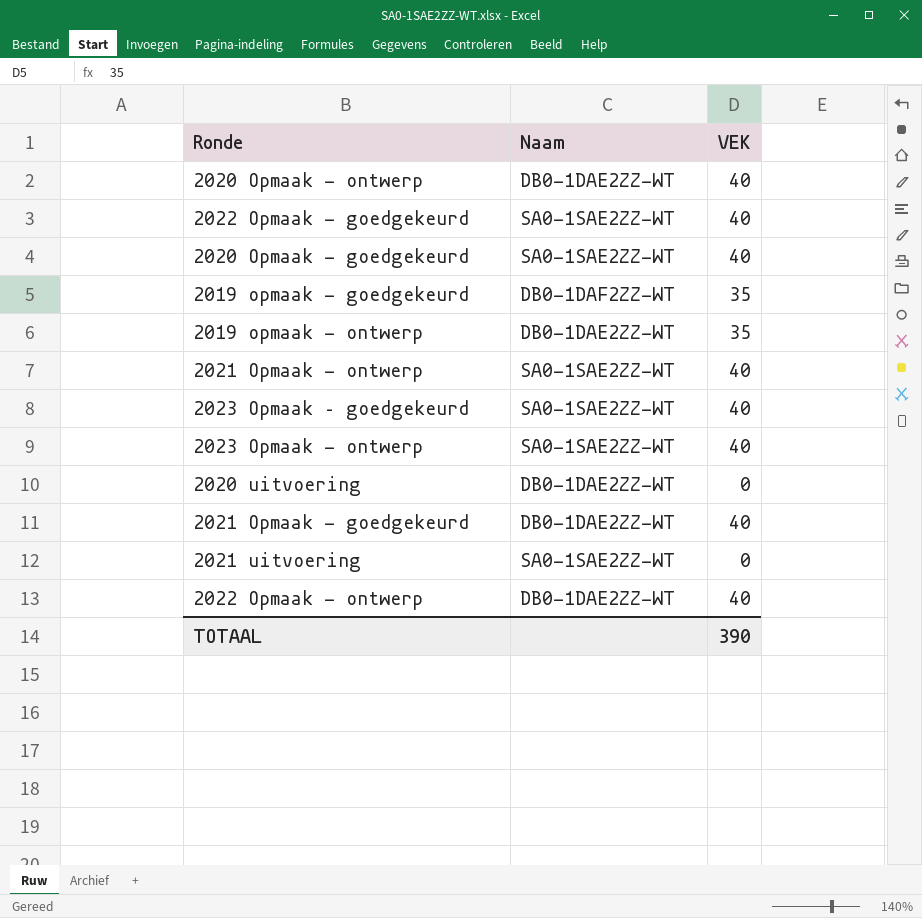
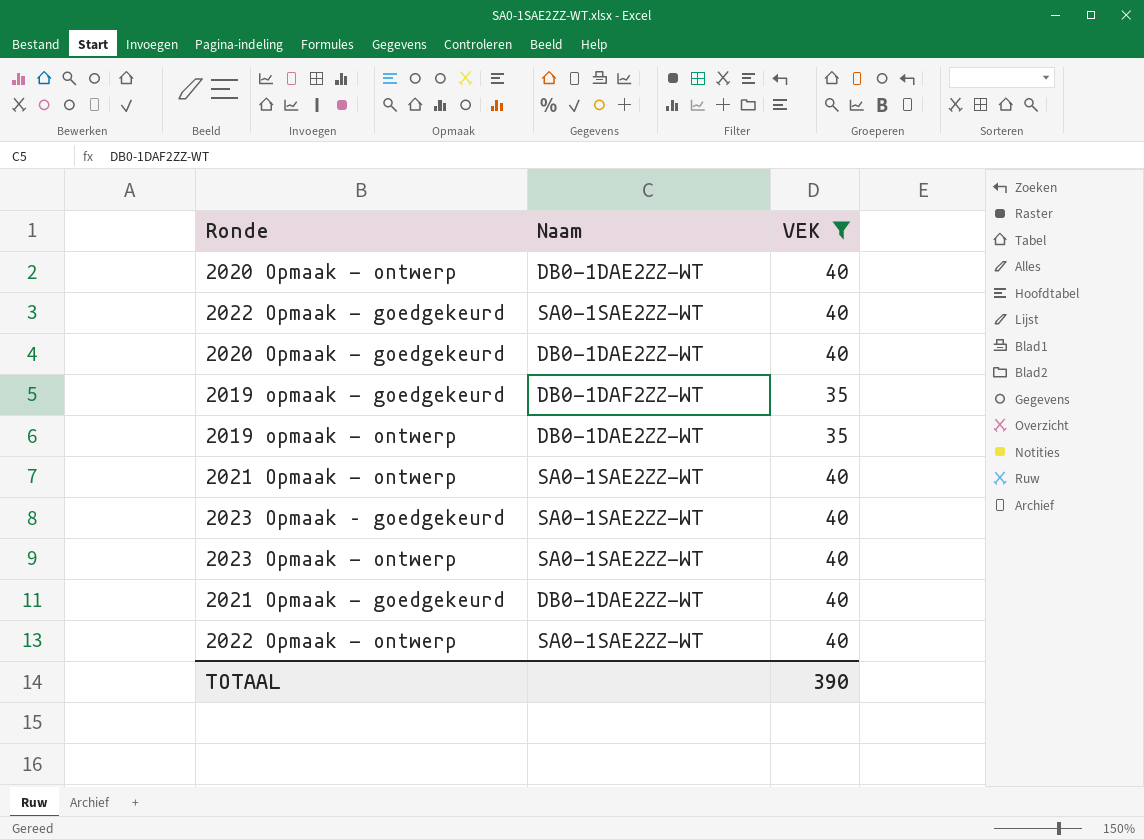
filter: none -> VEK != 0
2020 Opmaak - goedgekeurd | Naam: SA0-1SAE2ZZ-WT -> DB0-1DAE2ZZ-WT
2022 Opmaak - ontwerp | Naam: DB0-1DAE2ZZ-WT -> SA0-1SAE2ZZ-WT

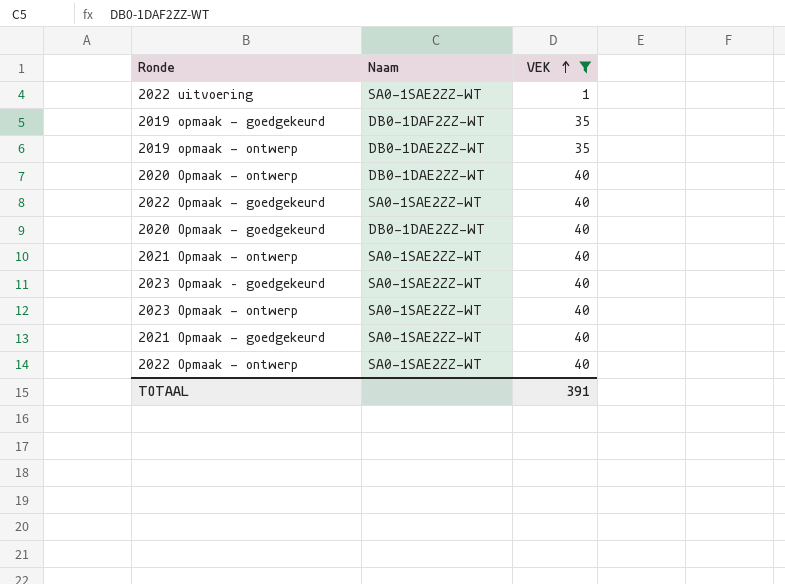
row order: none -> VEK ascending
row 2022 uitvoering: none -> SA0-1SAE2ZZ-WT | 1
2021 Opmaak - goedgekeurd | Naam: DB0-1DAE2ZZ-WT -> SA0-1SAE2ZZ-WT
TOTAAL | VEK: 390 -> 391

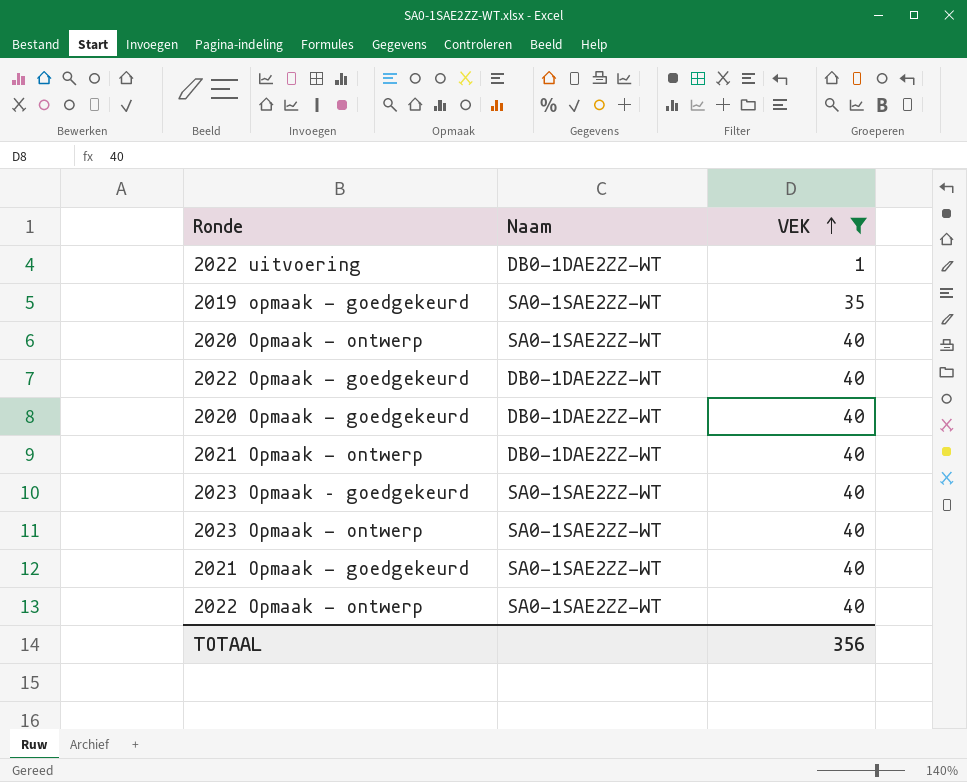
row 2019 opmaak - ontwerp: DB0-1DAE2ZZ-WT | 35 -> none
2022 uitvoering | Naam: SA0-1SAE2ZZ-WT -> DB0-1DAE2ZZ-WT
2019 opmaak - goedgekeurd | Naam: DB0-1DAF2ZZ-WT -> SA0-1SAE2ZZ-WT
2020 Opmaak - ontwerp | Naam: DB0-1DAE2ZZ-WT -> SA0-1SAE2ZZ-WT
2022 Opmaak - goedgekeurd | Naam: SA0-1SAE2ZZ-WT -> DB0-1DAE2ZZ-WT
2021 Opmaak - ontwerp | Naam: SA0-1SAE2ZZ-WT -> DB0-1DAE2ZZ-WT
TOTAAL | VEK: 391 -> 356

